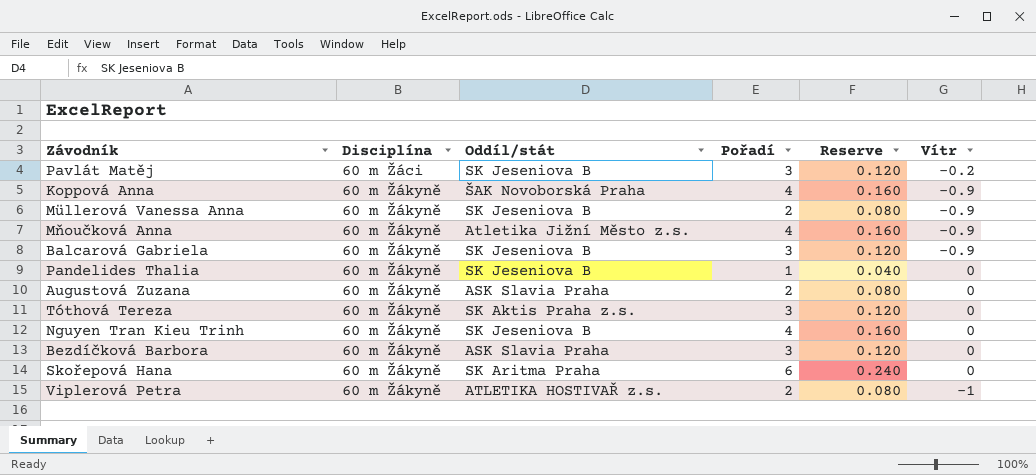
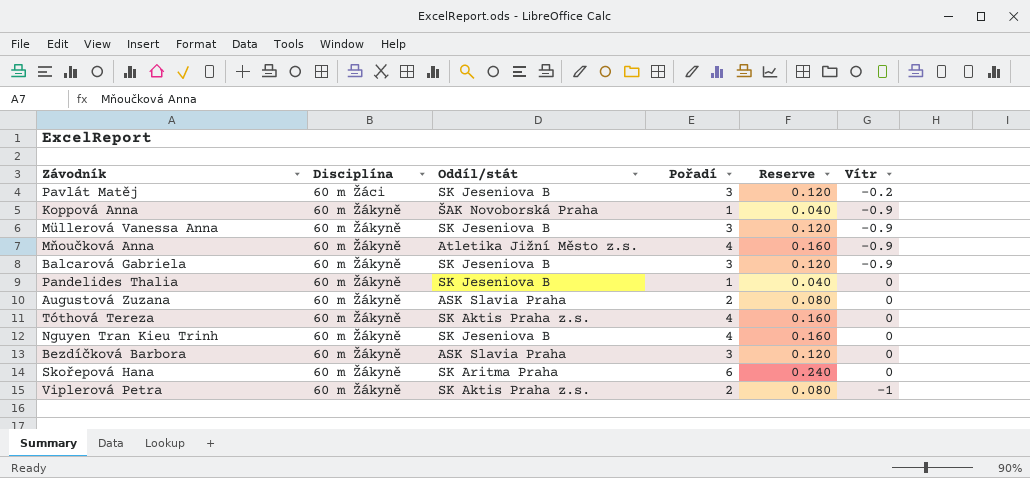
Koppová Anna | Pořadí: 4 -> 1
Koppová Anna | Reserve: 0.160 -> 0.040
Müllerová Vanessa Anna | Pořadí: 2 -> 3
Müllerová Vanessa Anna | Reserve: 0.080 -> 0.120
Tóthová Tereza | Pořadí: 3 -> 4
Tóthová Tereza | Reserve: 0.120 -> 0.160
Viplerová Petra | Oddíl/stát: ATLETIKA HOSTIVAŘ z.s. -> SK Aktis Praha z.s.

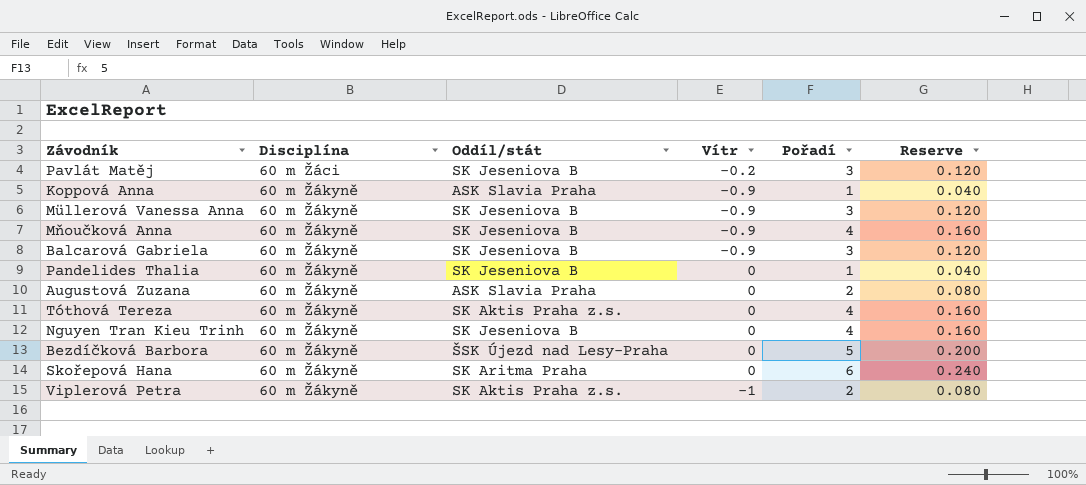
column Vítr | position: 6 -> 4
Koppová Anna | Oddíl/stát: ŠAK Novoborská Praha -> ASK Slavia Praha
Mňoučková Anna | Oddíl/stát: Atletika Jižní Město z.s. -> SK Jeseniova B
Bezdíčková Barbora | Oddíl/stát: ASK Slavia Praha -> ŠSK Újezd nad Lesy-Praha
Bezdíčková Barbora | Pořadí: 3 -> 5
Bezdíčková Barbora | Reserve: 0.120 -> 0.200

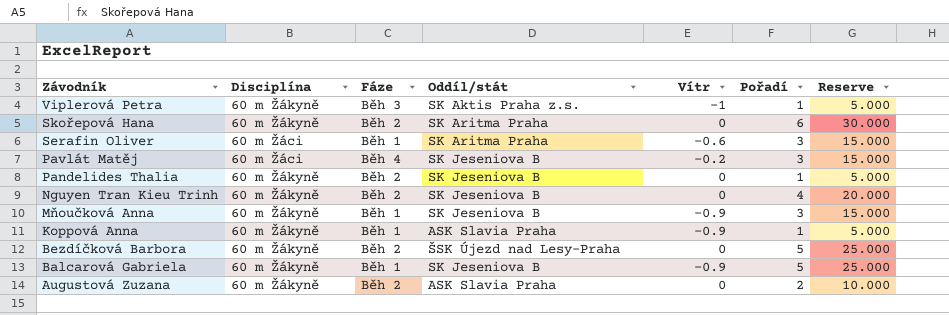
row order: Disciplína ascending -> Závodník descending
column Fáze | position: none -> 3
column Reserve | formula: [Pořadí] * 0.04 -> [Pořadí] * 5
row Müllerová Vanessa Anna: 60 m Žákyně | SK Jeseniova B | -0.9 | 3 | 0.120 -> none
row Tóthová Tereza: 60 m Žákyně | SK Aktis Praha z.s. | 0 | 4 | 0.160 -> none
Viplerová Petra | Pořadí: 2 -> 1
row Serafin Oliver: none -> 60 m Žáci | Běh 1 | SK Aritma Praha | -0.6 | 3 | 15.000
Mňoučková Anna | Pořadí: 4 -> 3
Balcarová Gabriela | Pořadí: 3 -> 5

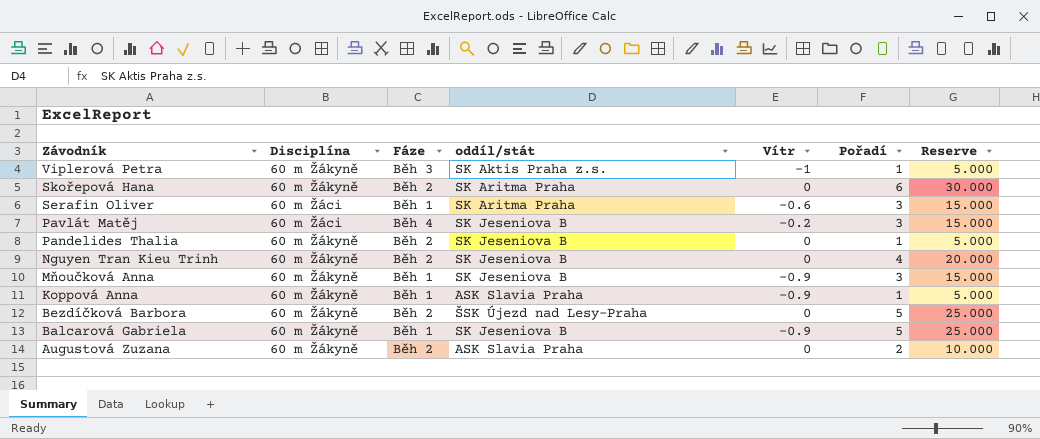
column name: Oddíl/stát -> oddíl/stát

